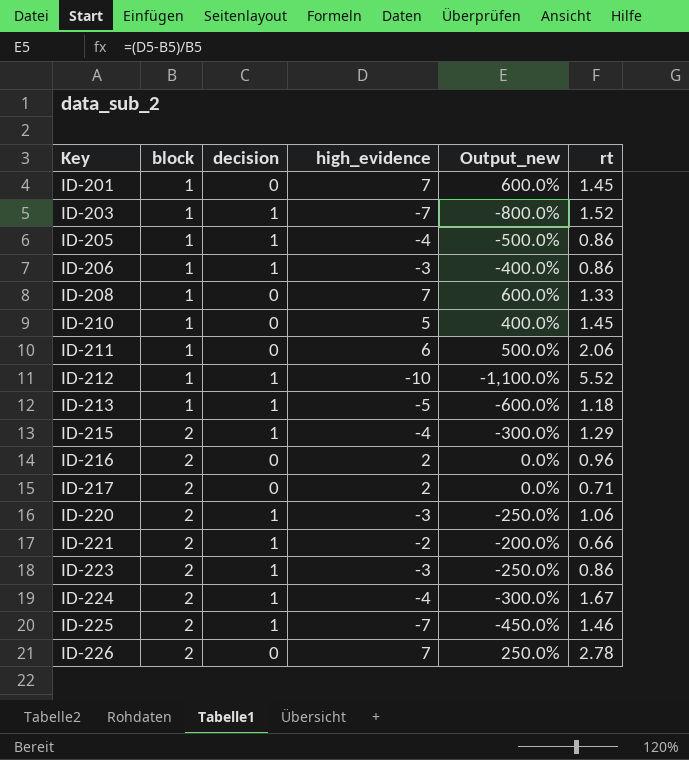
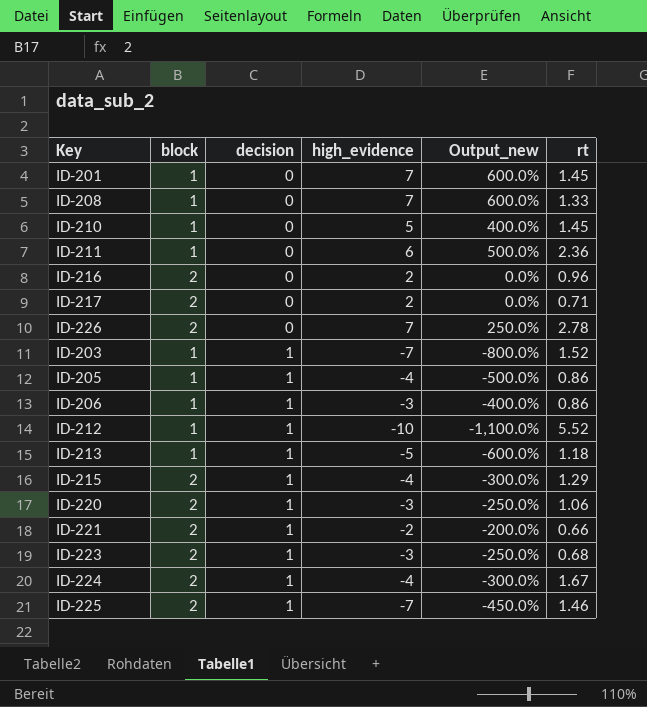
row order: Key ascending -> decision ascending
ID-211 | rt: 2.06 -> 2.36
ID-223 | rt: 0.86 -> 0.68

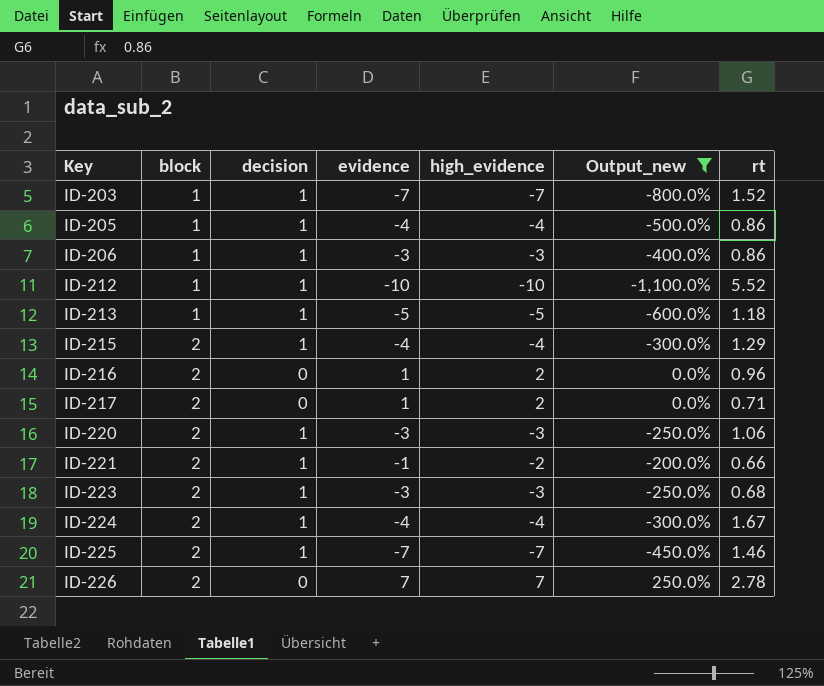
filter: none -> Output_new <= 250.0%
row order: decision ascending -> Key ascending
column evidence | position: none -> 4

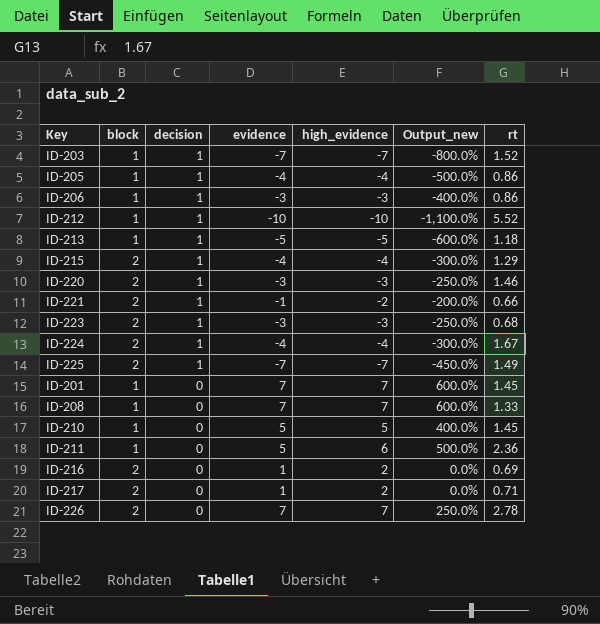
filter: Output_new <= 250.0% -> none
row order: Key ascending -> decision descending
ID-220 | rt: 1.06 -> 1.46
ID-225 | rt: 1.46 -> 1.49
ID-216 | rt: 0.96 -> 0.69

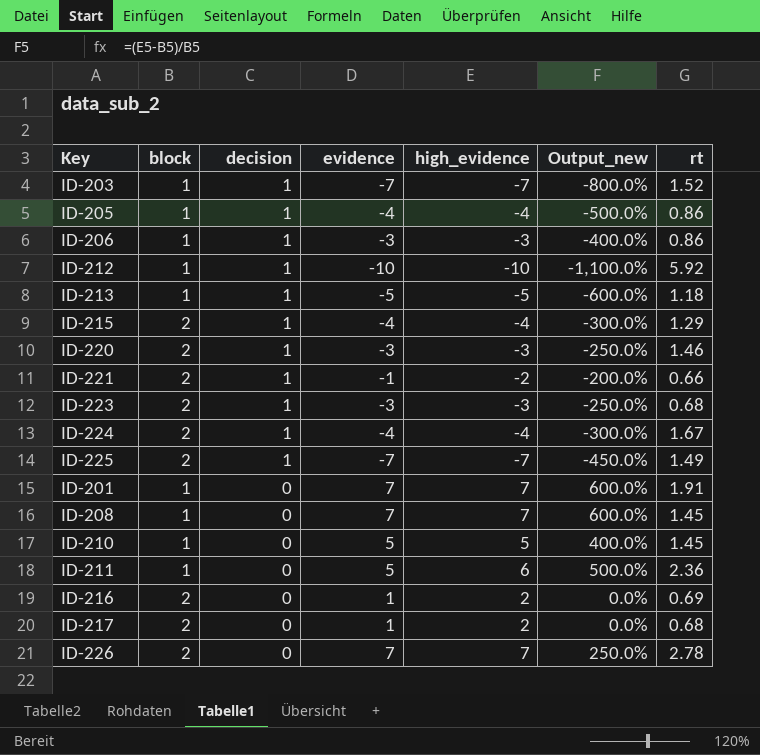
ID-212 | rt: 5.52 -> 5.92
ID-201 | rt: 1.45 -> 1.91
ID-208 | rt: 1.33 -> 1.45
ID-217 | rt: 0.71 -> 0.68

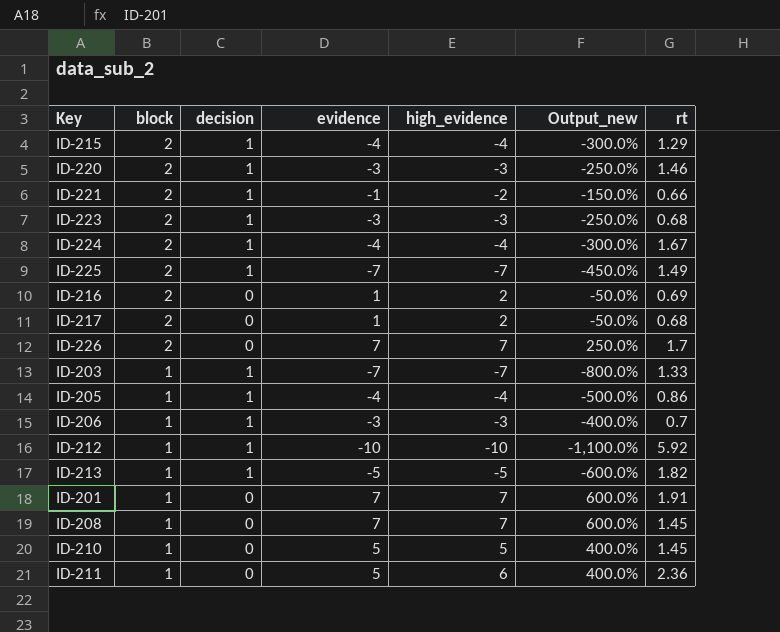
row order: decision descending -> block descending
column Output_new | formula: ([high_evidence] - [block]) / [block] -> ([evidence] - [block]) / [block]
ID-226 | rt: 2.78 -> 1.7
ID-203 | rt: 1.52 -> 1.33
ID-206 | rt: 0.86 -> 0.7
ID-213 | rt: 1.18 -> 1.82

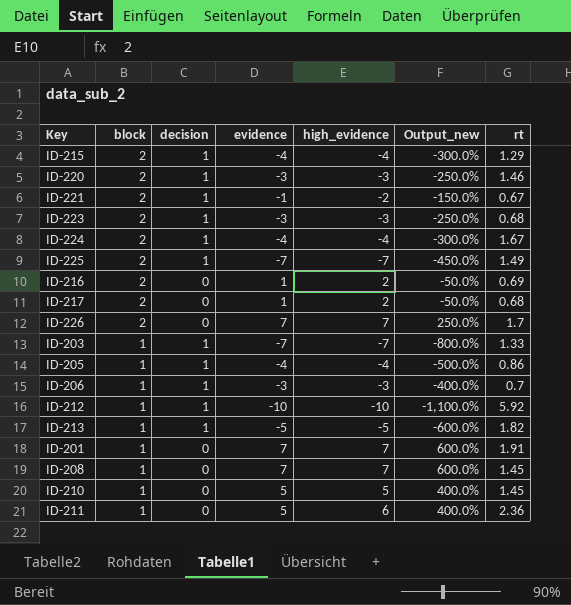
ID-221 | rt: 0.66 -> 0.67

